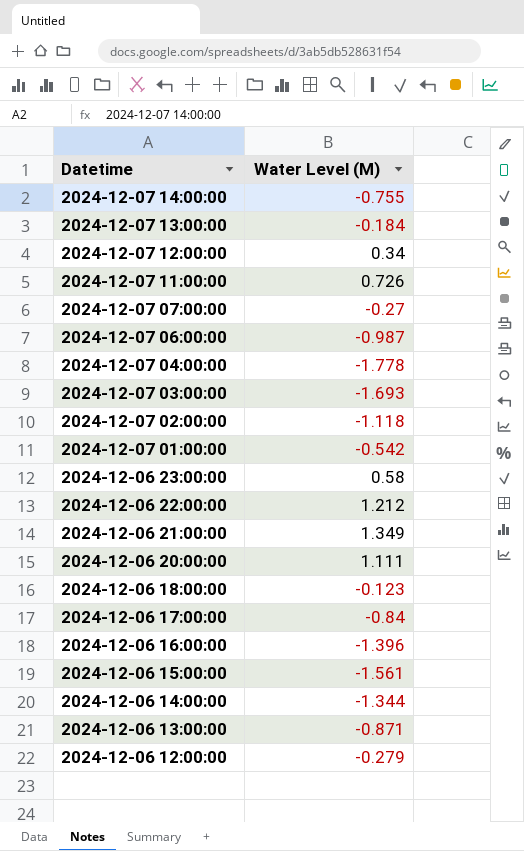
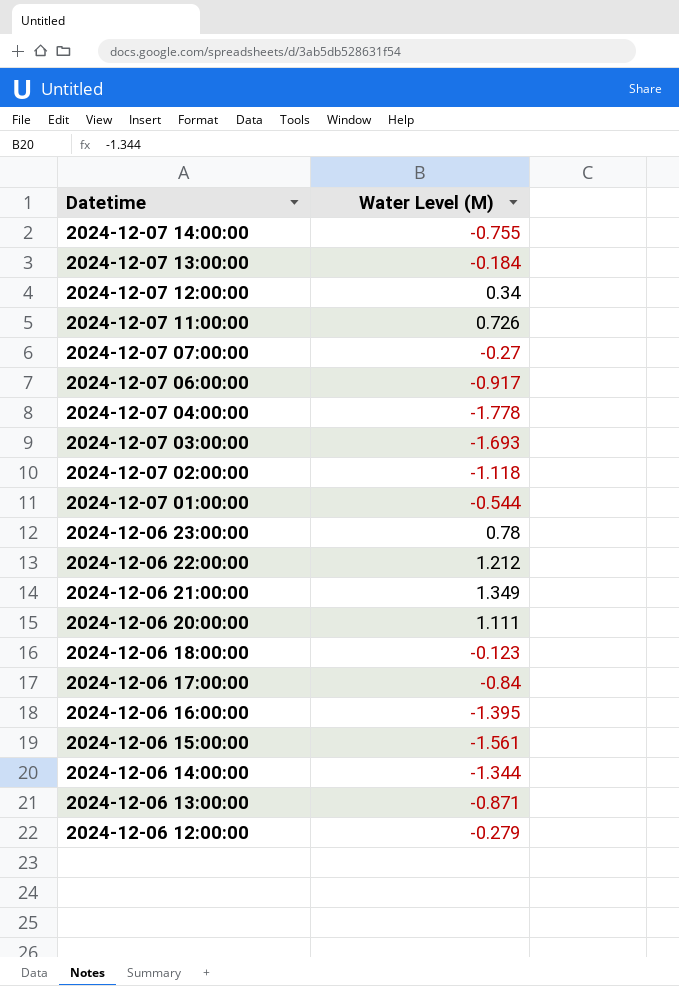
2024-12-07 06:00:00 | Water Level (M): -0.987 -> -0.917
2024-12-07 01:00:00 | Water Level (M): -0.542 -> -0.544
2024-12-06 23:00:00 | Water Level (M): 0.58 -> 0.78
2024-12-06 16:00:00 | Water Level (M): -1.396 -> -1.395

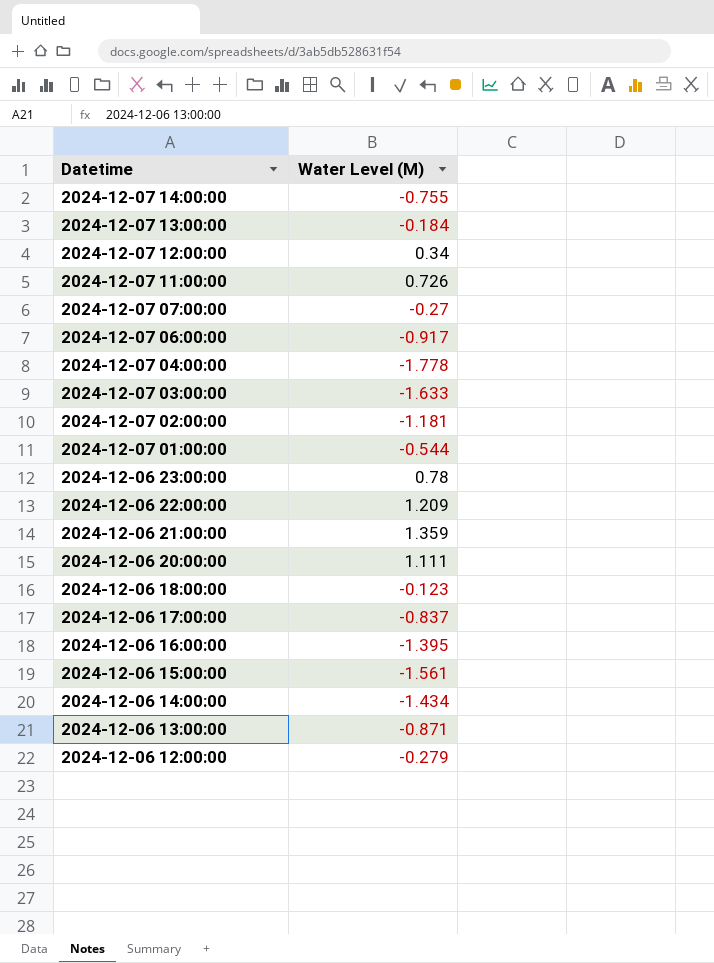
2024-12-07 03:00:00 | Water Level (M): -1.693 -> -1.633
2024-12-07 02:00:00 | Water Level (M): -1.118 -> -1.181
2024-12-06 22:00:00 | Water Level (M): 1.212 -> 1.209
2024-12-06 21:00:00 | Water Level (M): 1.349 -> 1.359
2024-12-06 17:00:00 | Water Level (M): -0.84 -> -0.837
2024-12-06 14:00:00 | Water Level (M): -1.344 -> -1.434

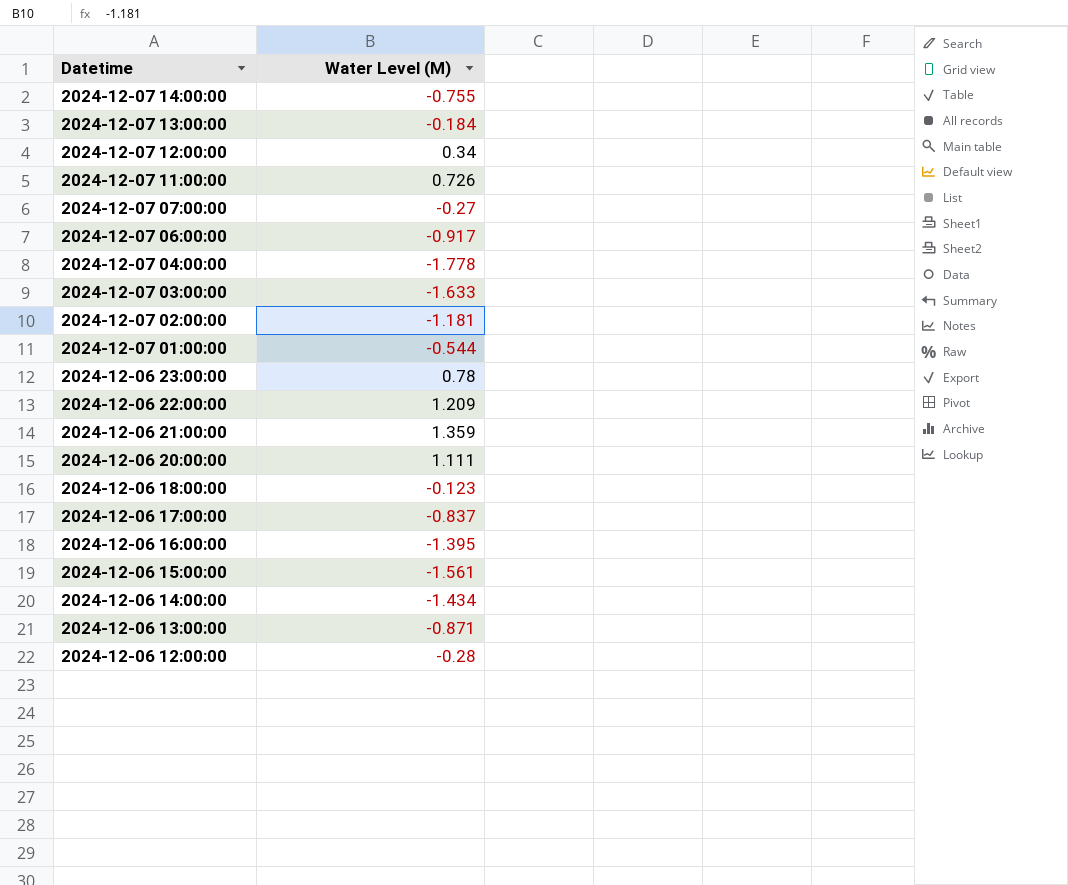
2024-12-06 12:00:00 | Water Level (M): -0.279 -> -0.28

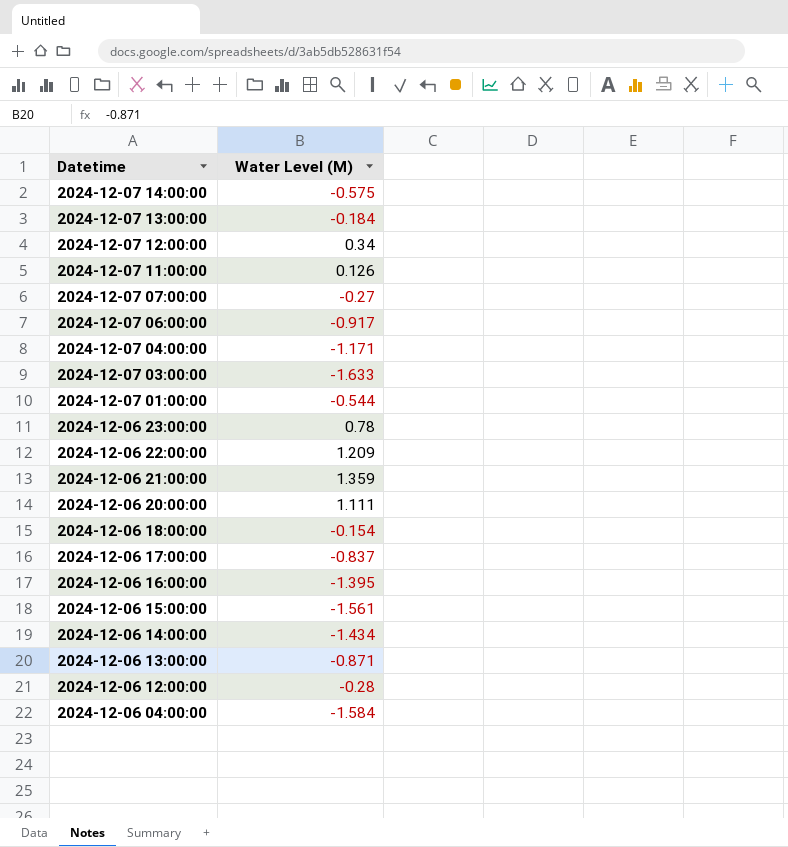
row 2024-12-07 02:00:00: -1.181 -> none
2024-12-07 14:00:00 | Water Level (M): -0.755 -> -0.575
2024-12-07 11:00:00 | Water Level (M): 0.726 -> 0.126
2024-12-07 04:00:00 | Water Level (M): -1.778 -> -1.171
2024-12-06 18:00:00 | Water Level (M): -0.123 -> -0.154
row 2024-12-06 04:00:00: none -> -1.584

